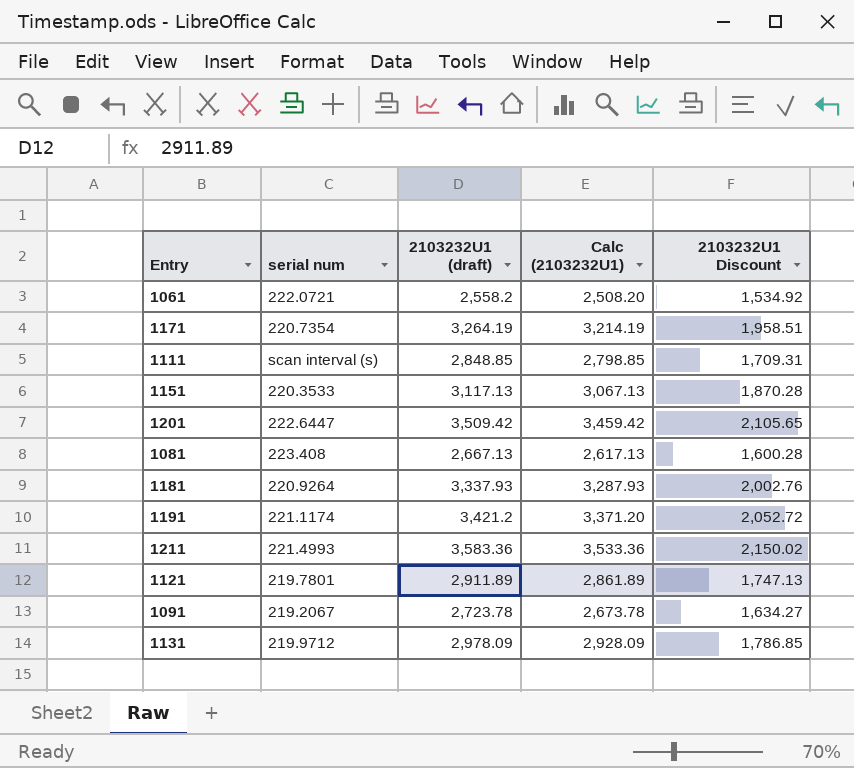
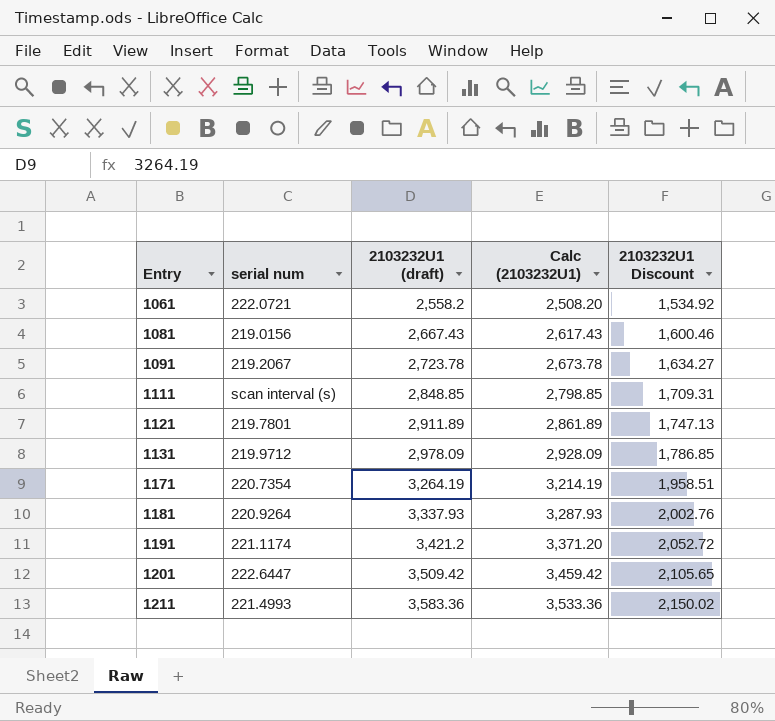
row order: none -> Entry ascending
row 1151: 220.3533 | 3,117.13 | 3,067.13 | 1,870.28 -> none
1081 | serial num: 223.408 -> 219.0156
1081 | 2103232U1 (draft): 2,667.13 -> 2,667.43
1081 | Calc (2103232U1): 2,617.13 -> 2,617.43
1081 | 2103232U1 Discount: 1,600.28 -> 1,600.46

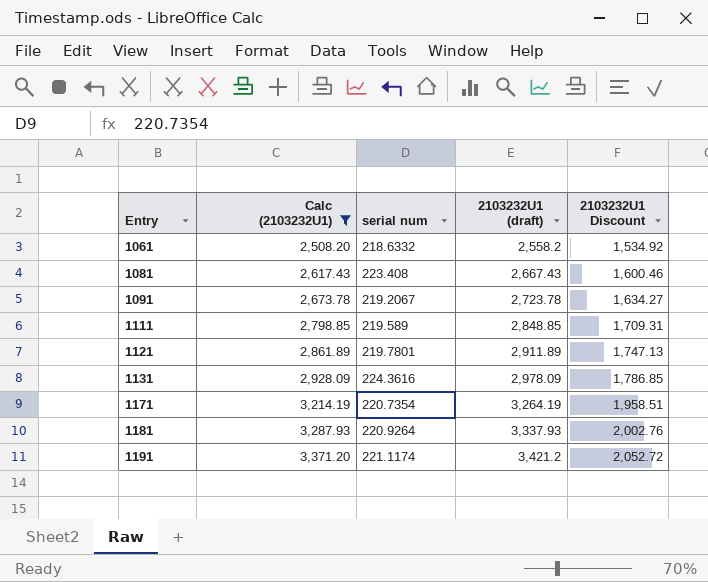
filter: none -> Calc (2103232U1) <= 3,371.20
column Calc (2103232U1) | position: 4 -> 2
1061 | serial num: 222.0721 -> 218.6332
1081 | serial num: 219.0156 -> 223.408
1111 | serial num: scan interval (s) -> 219.589
1131 | serial num: 219.9712 -> 224.3616

